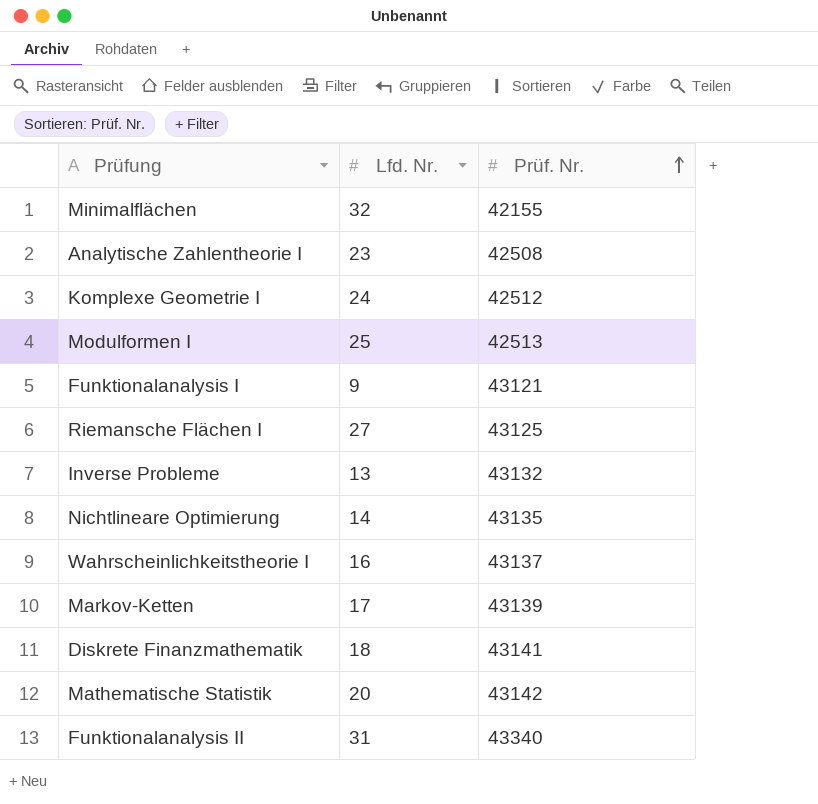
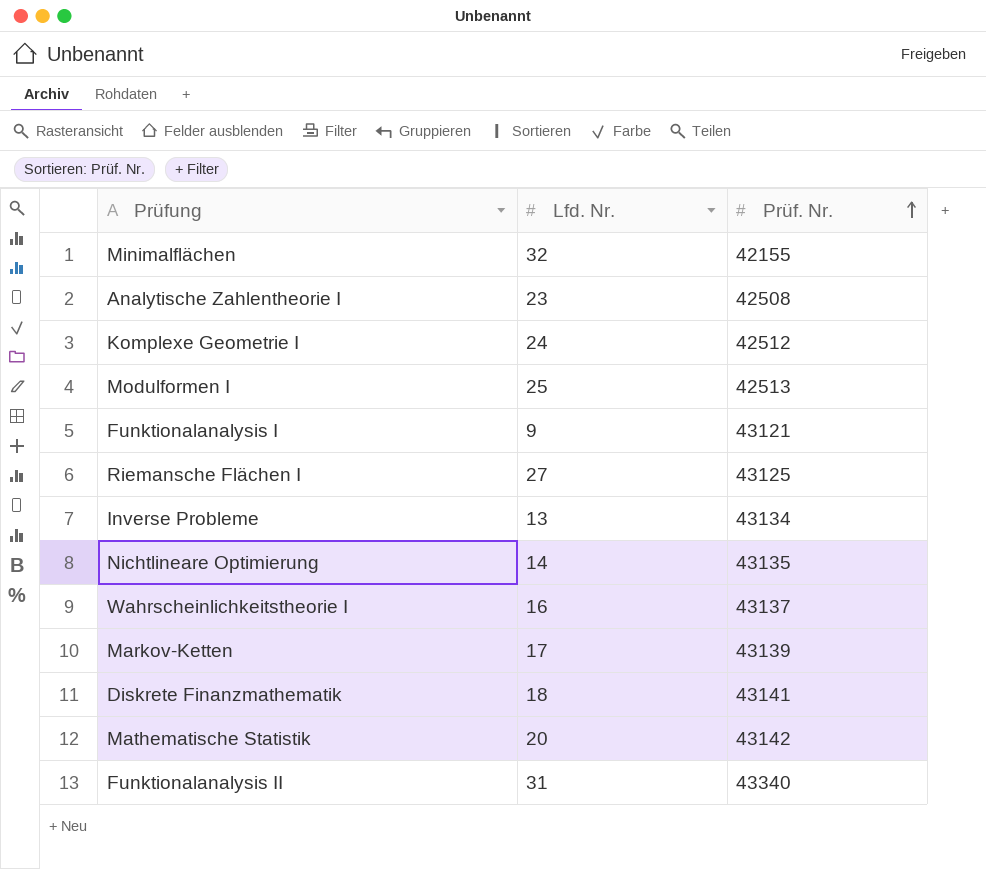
Inverse Probleme | Prüf. Nr.: 43132 -> 43134

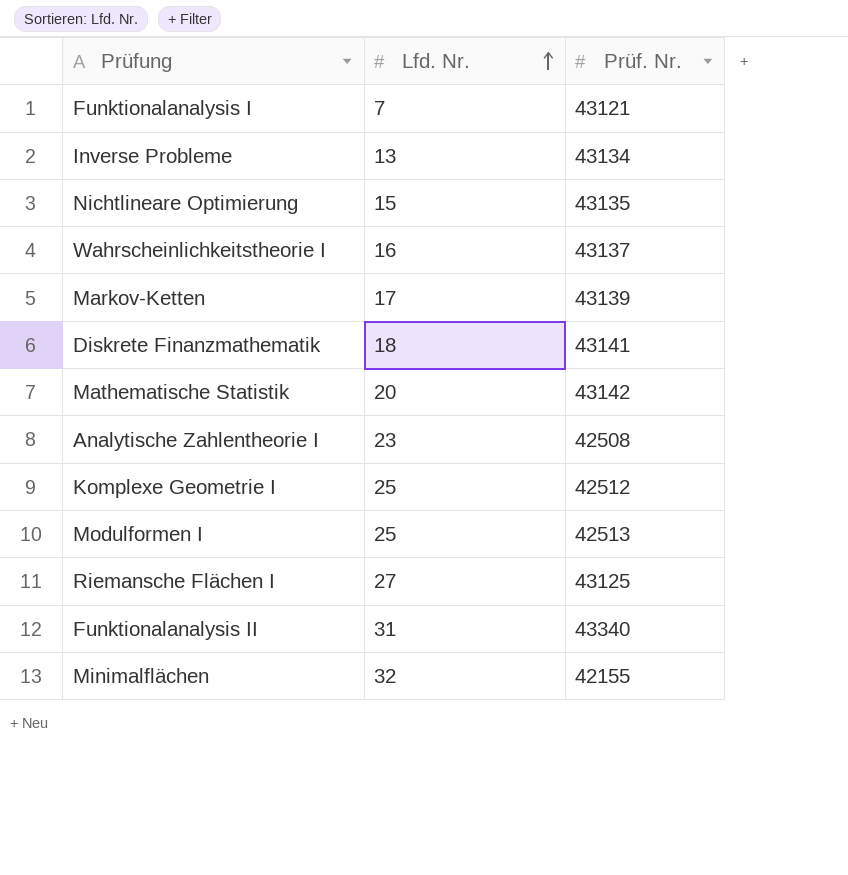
row order: Prüf. Nr. ascending -> Lfd. Nr. ascending
Funktionalanalysis I | Lfd. Nr.: 9 -> 7
Nichtlineare Optimierung | Lfd. Nr.: 14 -> 15
Komplexe Geometrie I | Lfd. Nr.: 24 -> 25

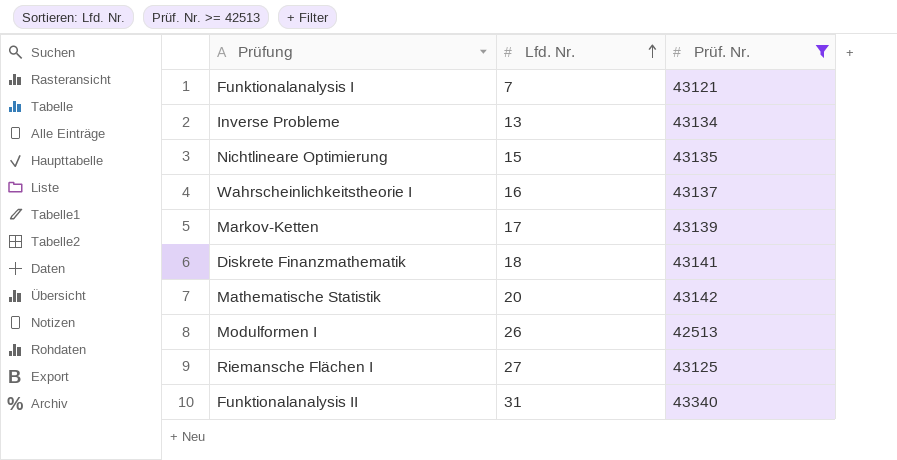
filter: none -> Prüf. Nr. >= 42513
Modulformen I | Lfd. Nr.: 25 -> 26

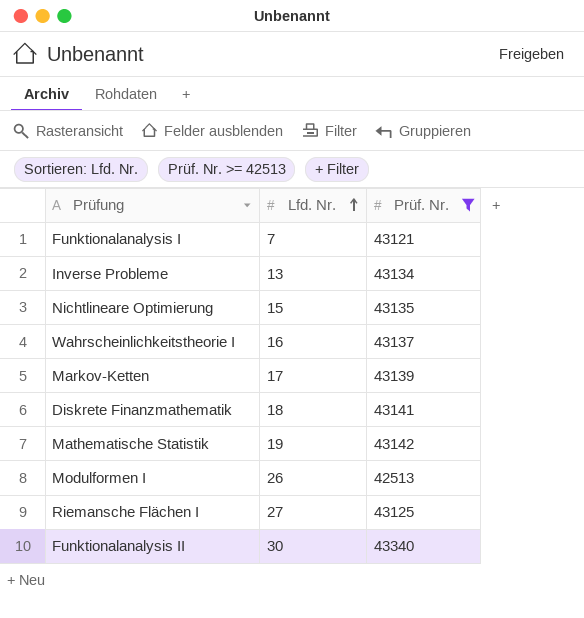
Mathematische Statistik | Lfd. Nr.: 20 -> 19
Funktionalanalysis II | Lfd. Nr.: 31 -> 30

